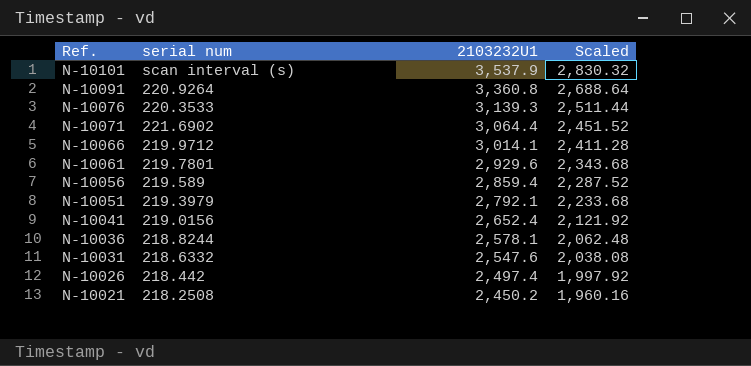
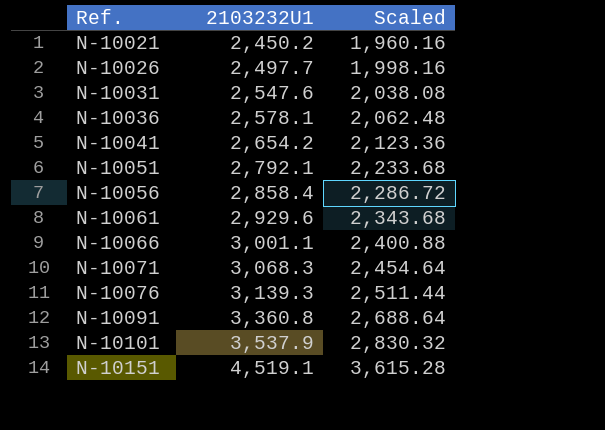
row order: Ref. descending -> Ref. ascending
column serial num | position: 2 -> none
N-10026 | 2103232U1: 2,497.4 -> 2,497.7
N-10026 | Scaled: 1,997.92 -> 1,998.16
N-10041 | 2103232U1: 2,652.4 -> 2,654.2
N-10041 | Scaled: 2,121.92 -> 2,123.36
N-10056 | 2103232U1: 2,859.4 -> 2,858.4
N-10056 | Scaled: 2,287.52 -> 2,286.72
N-10066 | 2103232U1: 3,014.1 -> 3,001.1
N-10066 | Scaled: 2,411.28 -> 2,400.88
N-10071 | 2103232U1: 3,064.4 -> 3,068.3
N-10071 | Scaled: 2,451.52 -> 2,454.64
row N-10151: none -> 4,519.1 | 3,615.28

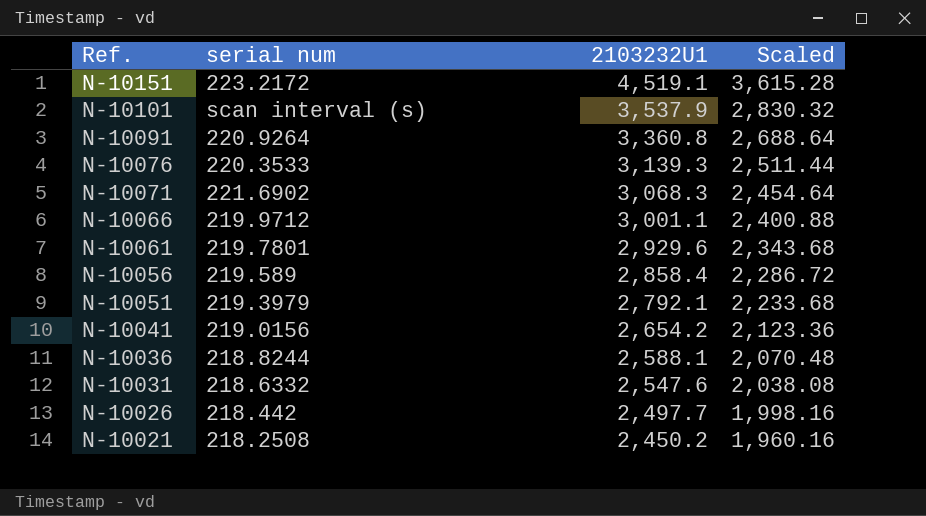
row order: Ref. ascending -> Ref. descending
column serial num | position: none -> 2
N-10036 | 2103232U1: 2,578.1 -> 2,588.1
N-10036 | Scaled: 2,062.48 -> 2,070.48

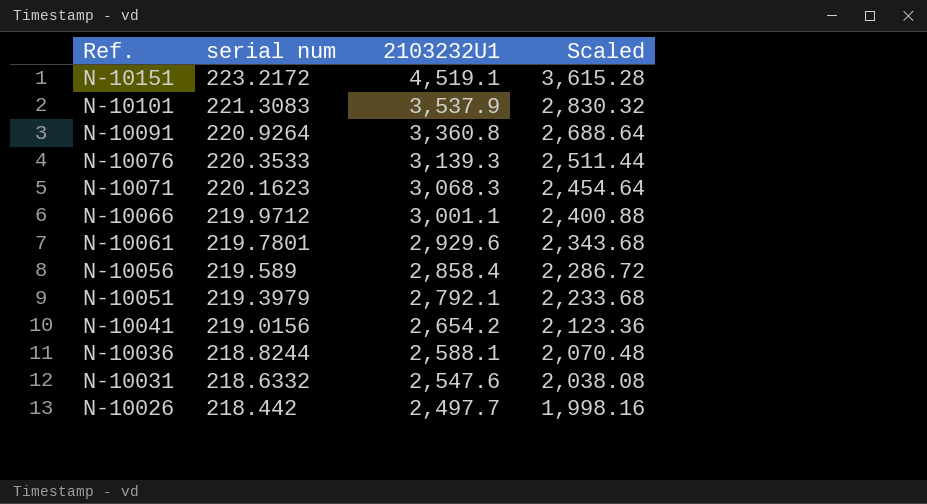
row N-10021: 218.2508 | 2,450.2 | 1,960.16 -> none
N-10101 | serial num: scan interval (s) -> 221.3083
N-10071 | serial num: 221.6902 -> 220.1623

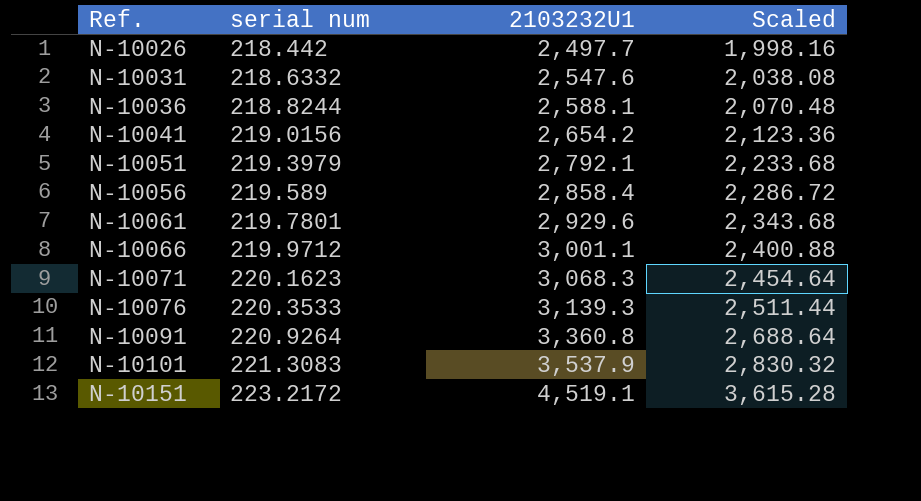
row order: Ref. descending -> Ref. ascending

